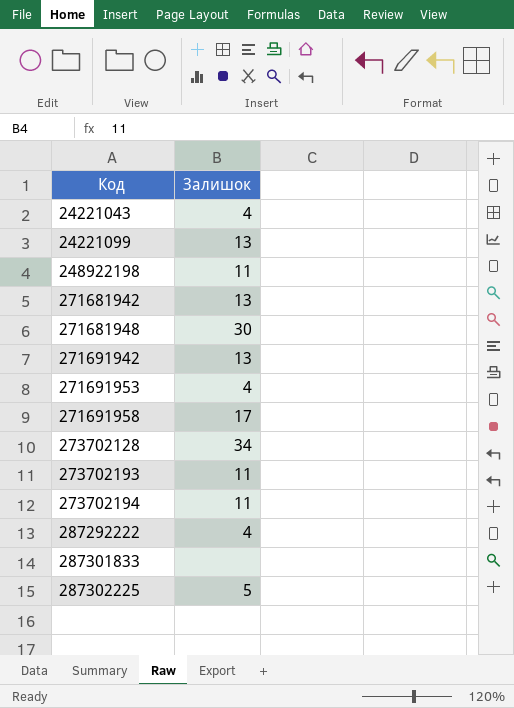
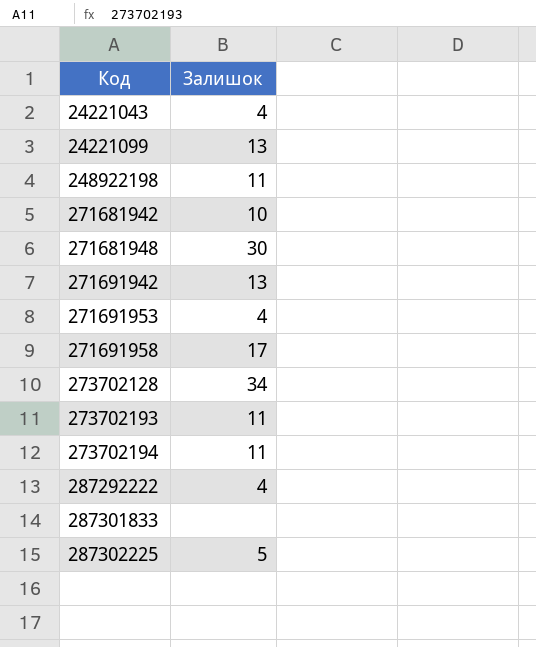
271681942 | Залишок: 13 -> 10

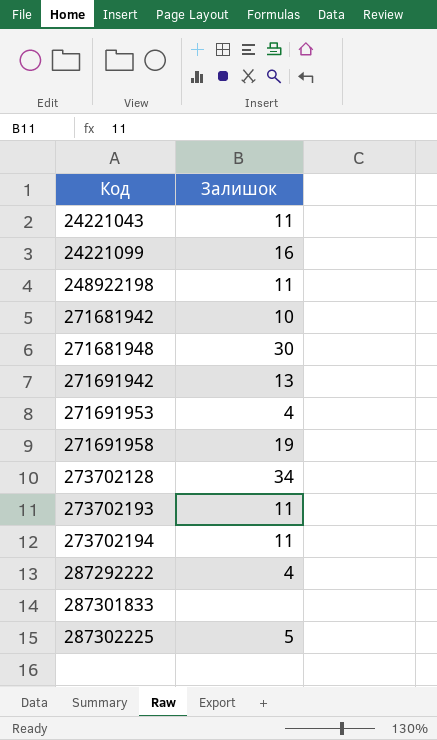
24221043 | Залишок: 4 -> 11
24221099 | Залишок: 13 -> 16
271691958 | Залишок: 17 -> 19

